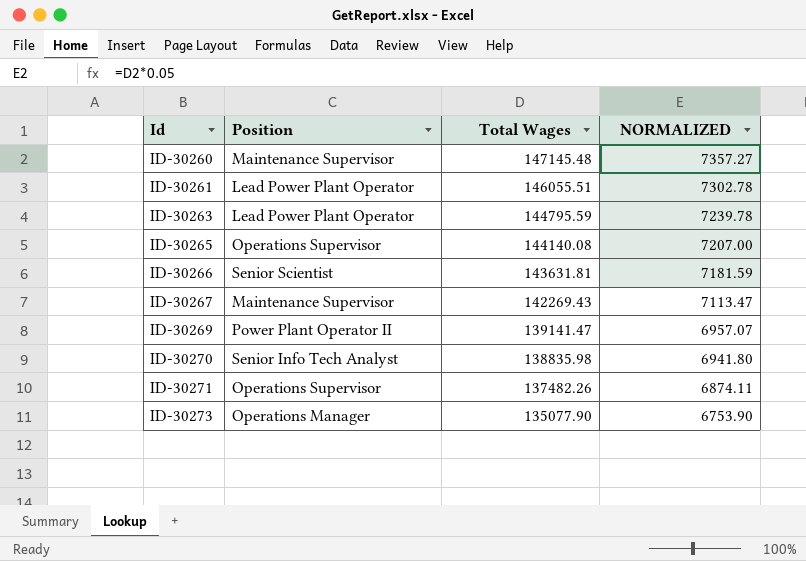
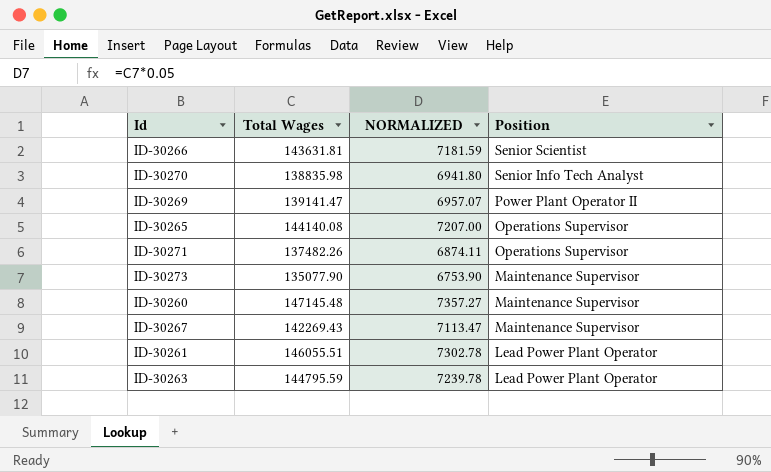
row order: Id ascending -> Position descending
column Position | position: 2 -> 4
ID-30273 | Position: Operations Manager -> Maintenance Supervisor

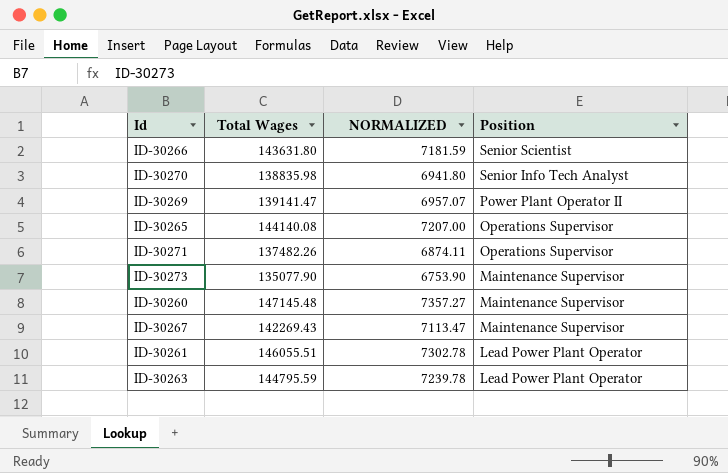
ID-30266 | Total Wages: 143631.81 -> 143631.80

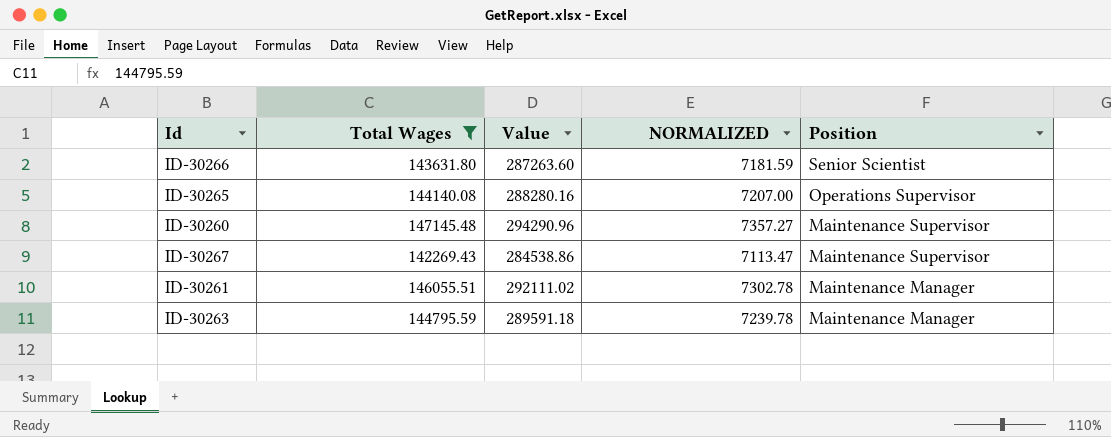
filter: none -> Total Wages >= 142269.43
column Value | formula: none -> [Total Wages] * 2
ID-30261 | Position: Lead Power Plant Operator -> Maintenance Manager
ID-30263 | Position: Lead Power Plant Operator -> Maintenance Manager

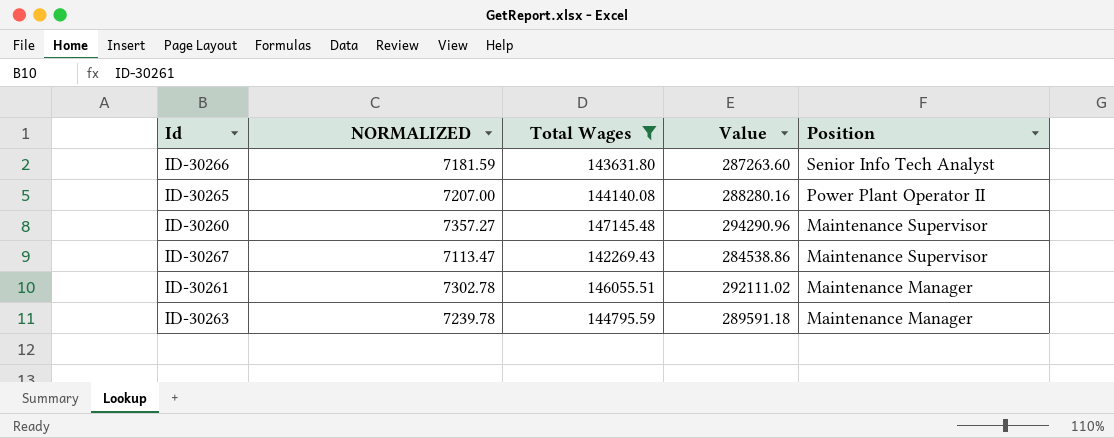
column NORMALIZED | position: 4 -> 2
ID-30266 | Position: Senior Scientist -> Senior Info Tech Analyst
ID-30265 | Position: Operations Supervisor -> Power Plant Operator II

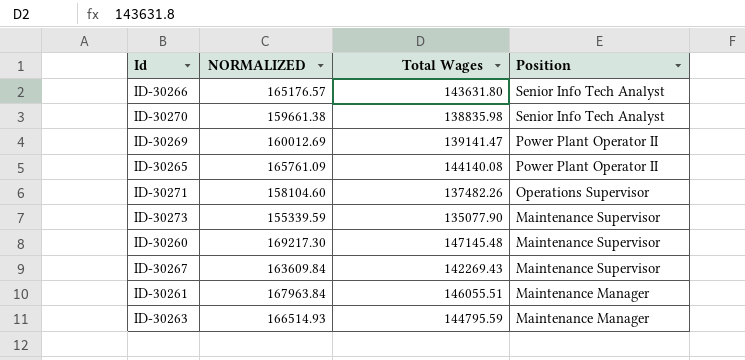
filter: Total Wages >= 142269.43 -> none
column Value | formula: [Total Wages] * 2 -> none
column NORMALIZED | formula: [Total Wages] * 0.05 -> [Total Wages] * 1.15

